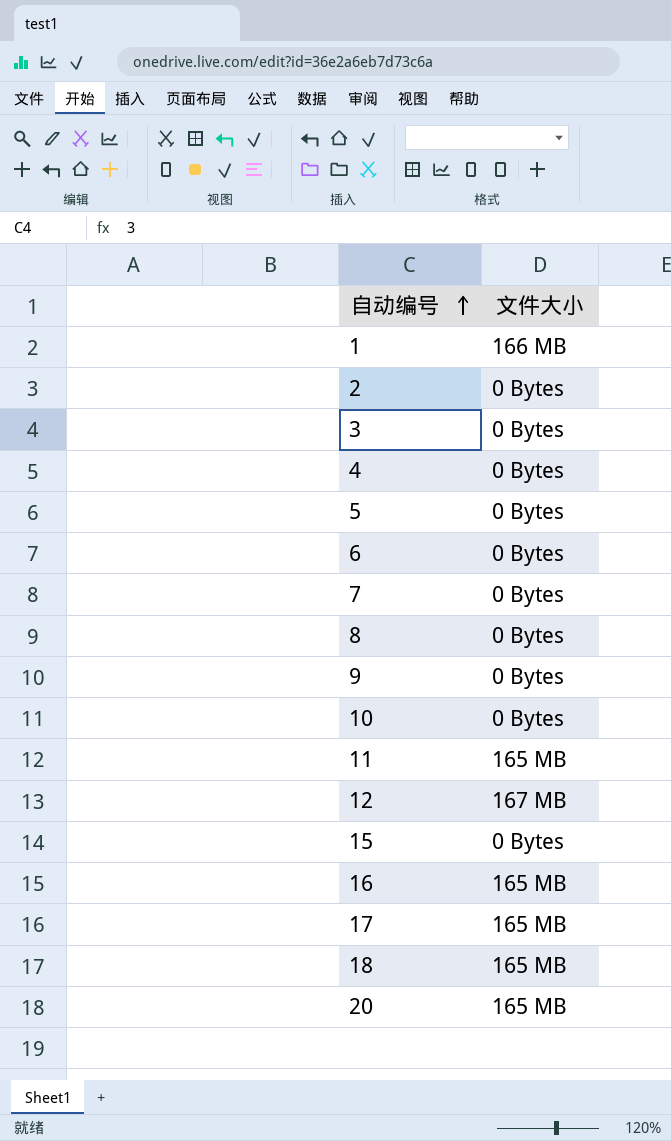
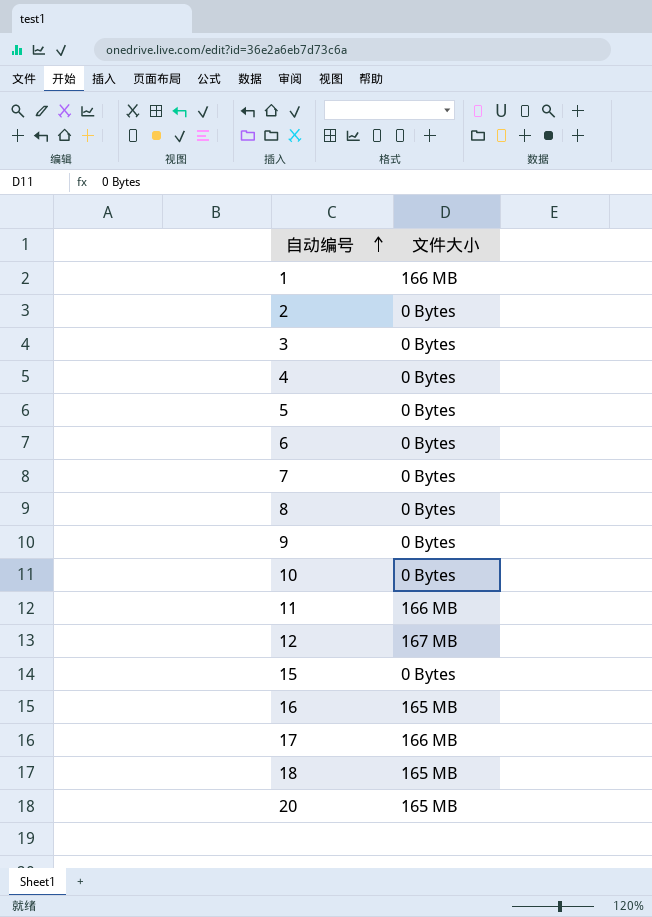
11 | 文件大小: 165 MB -> 166 MB
17 | 文件大小: 165 MB -> 166 MB

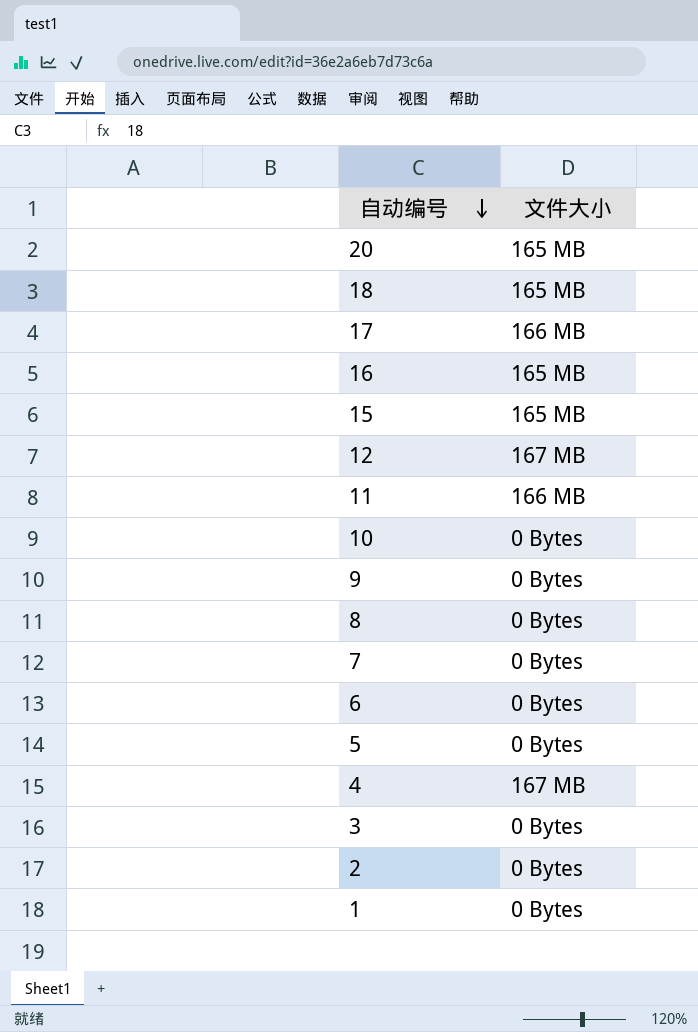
row order: 自动编号 ascending -> 自动编号 descending
15 | 文件大小: 0 Bytes -> 165 MB
4 | 文件大小: 0 Bytes -> 167 MB
1 | 文件大小: 166 MB -> 0 Bytes

